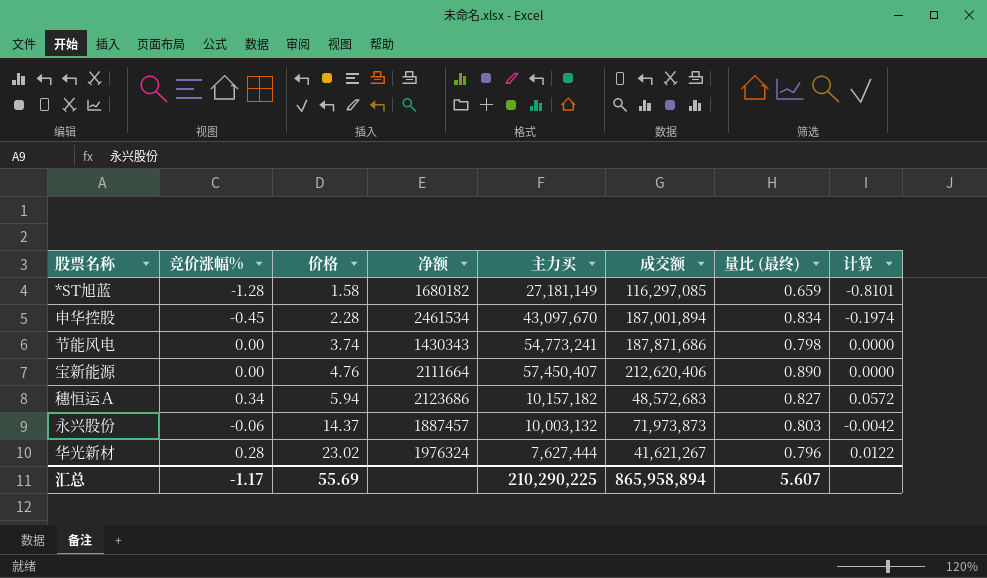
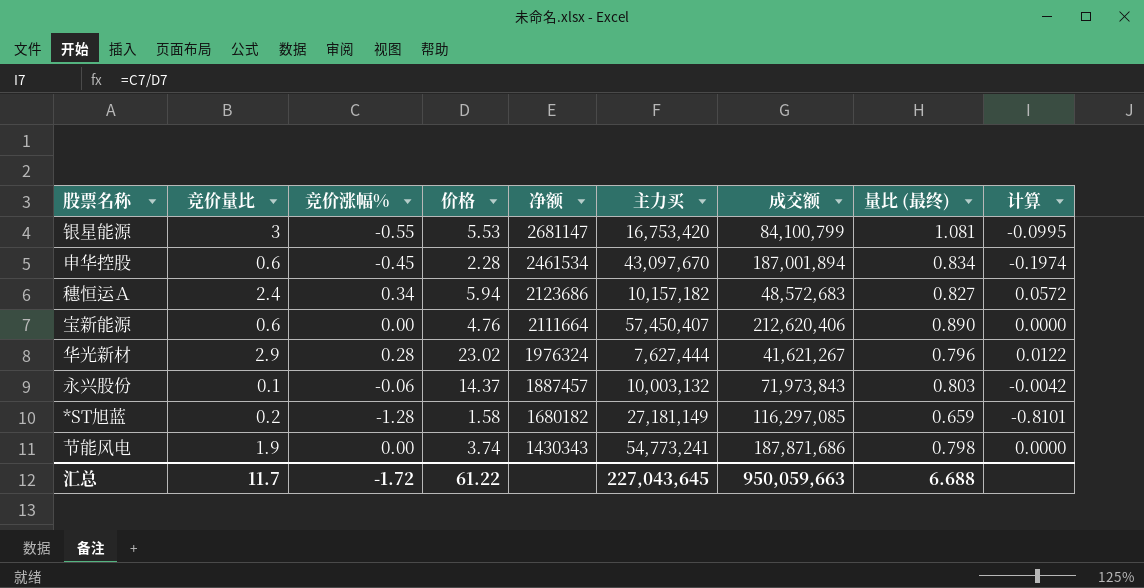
row order: 价格 ascending -> 净额 descending
column 竞价量比 | position: none -> 2
row 银星能源: none -> 3 | -0.55 | 5.53 | 2681147 | 16,753,420 | 84,100,799 | 1.081 | -0.0995
永兴股份 | 成交额: 71,973,873 -> 71,973,843
汇总 | 竞价涨幅%: -1.17 -> -1.72
汇总 | 价格: 55.69 -> 61.22
汇总 | 主力买: 210,290,225 -> 227,043,645
汇总 | 成交额: 865,958,894 -> 950,059,663
汇总 | 量比 (最终): 5.607 -> 6.688

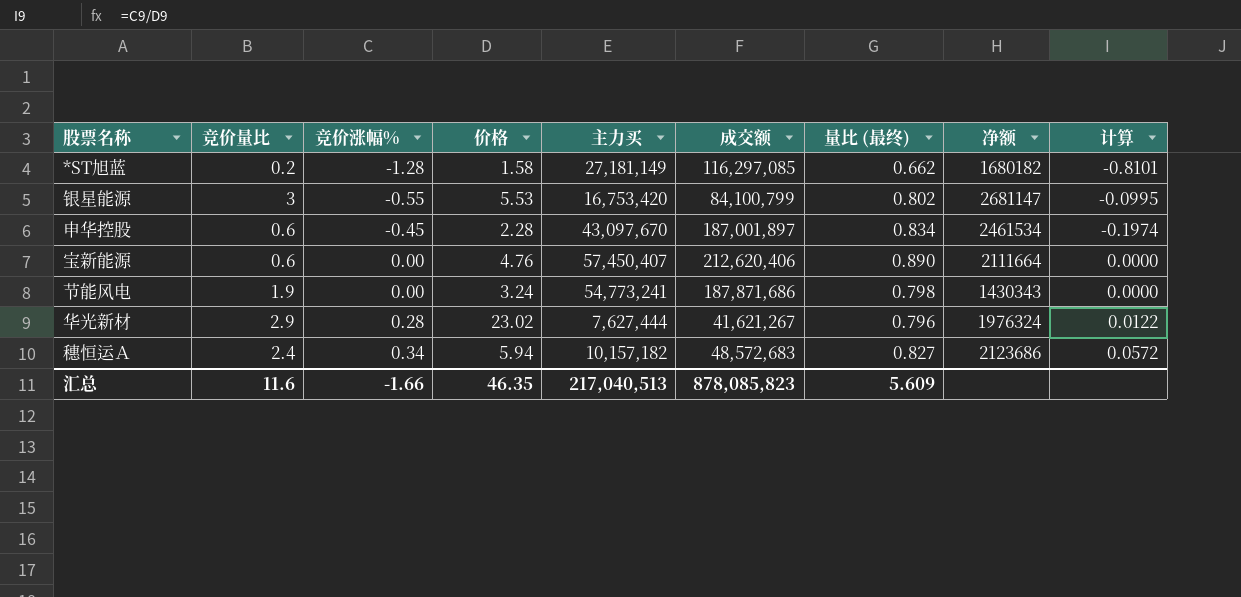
row order: 净额 descending -> 竞价涨幅% ascending
column 净额 | position: 5 -> 8
row 永兴股份: 0.1 | -0.06 | 14.37 | 1887457 | 10,003,132 | 71,973,843 | 0.803 | -0.0042 -> none
*ST旭蓝 | 量比 (最终): 0.659 -> 0.662
银星能源 | 量比 (最终): 1.081 -> 0.802
申华控股 | 成交额: 187,001,894 -> 187,001,897
节能风电 | 价格: 3.74 -> 3.24
汇总 | 竞价量比: 11.7 -> 11.6
汇总 | 竞价涨幅%: -1.72 -> -1.66
汇总 | 价格: 61.22 -> 46.35
汇总 | 主力买: 227,043,645 -> 217,040,513
汇总 | 成交额: 950,059,663 -> 878,085,823
汇总 | 量比 (最终): 6.688 -> 5.609

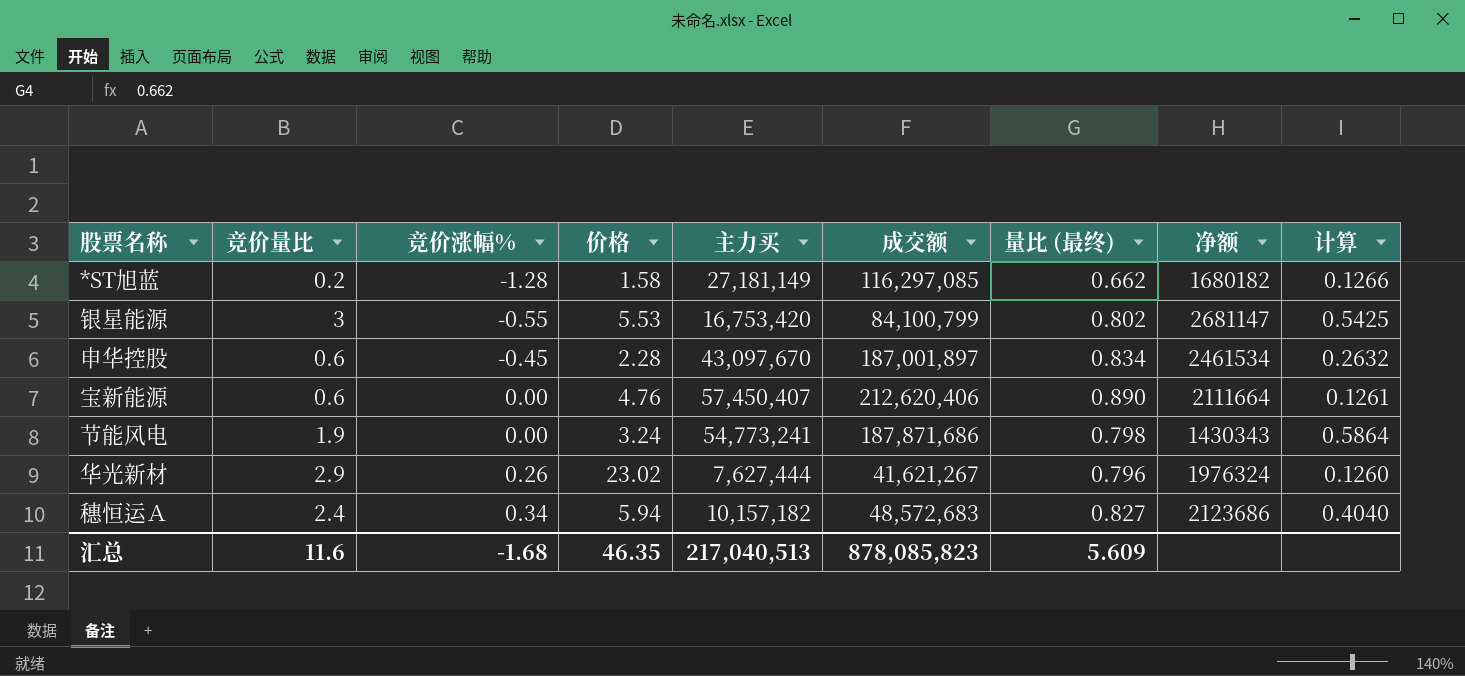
column 计算 | formula: [竞价涨幅%] / [价格] -> [竞价量比] / [价格]
华光新材 | 竞价涨幅%: 0.28 -> 0.26
汇总 | 竞价涨幅%: -1.66 -> -1.68

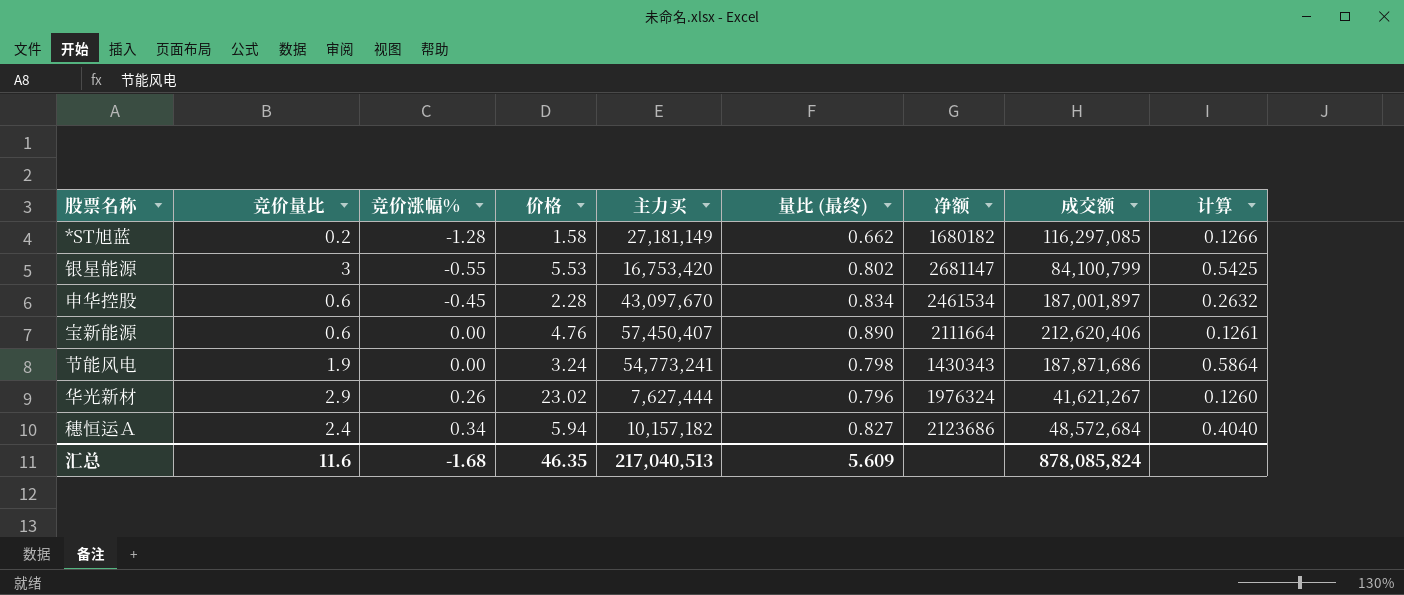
column 成交额 | position: 6 -> 8
穗恒运Ａ | 成交额: 48,572,683 -> 48,572,684
汇总 | 成交额: 878,085,823 -> 878,085,824

